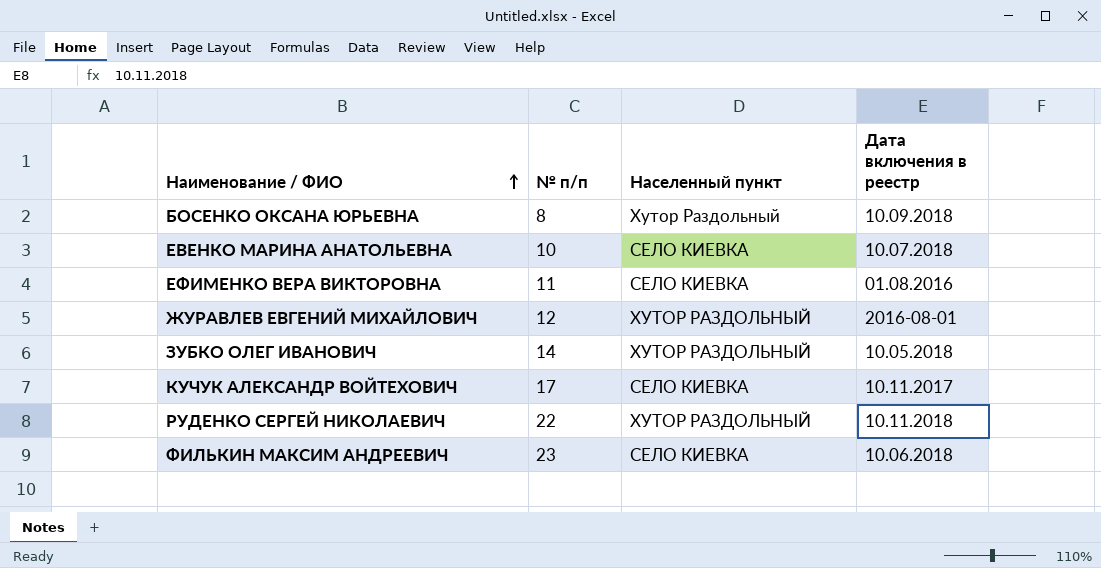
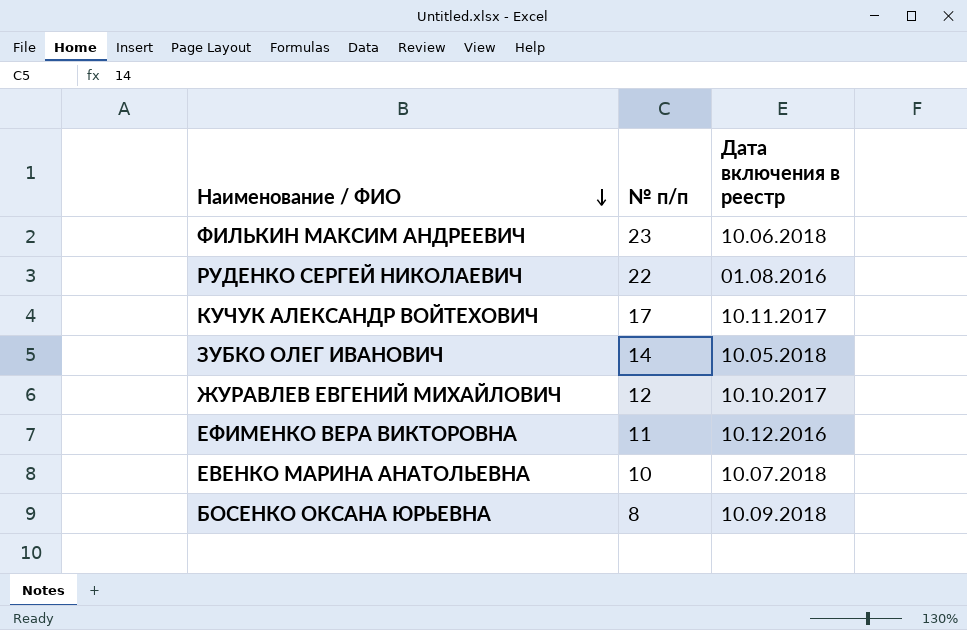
row order: Наименование / ФИО ascending -> Наименование / ФИО descending
column Населенный пункт | position: 3 -> none
РУДЕНКО СЕРГЕЙ НИКОЛАЕВИЧ | Дата включения в реестр: 10.11.2018 -> 01.08.2016
ЖУРАВЛЕВ ЕВГЕНИЙ МИХАЙЛОВИЧ | Дата включения в реестр: 2016-08-01 -> 10.10.2017
ЕФИМЕНКО ВЕРА ВИКТОРОВНА | Дата включения в реестр: 01.08.2016 -> 10.12.2016

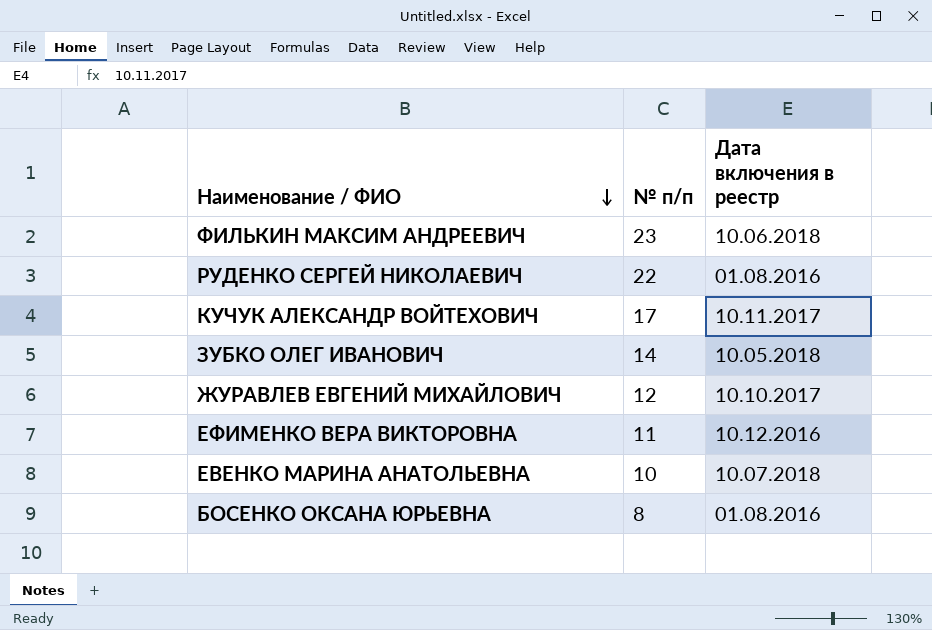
БОСЕНКО ОКСАНА ЮРЬЕВНА | Дата включения в реестр: 10.09.2018 -> 01.08.2016

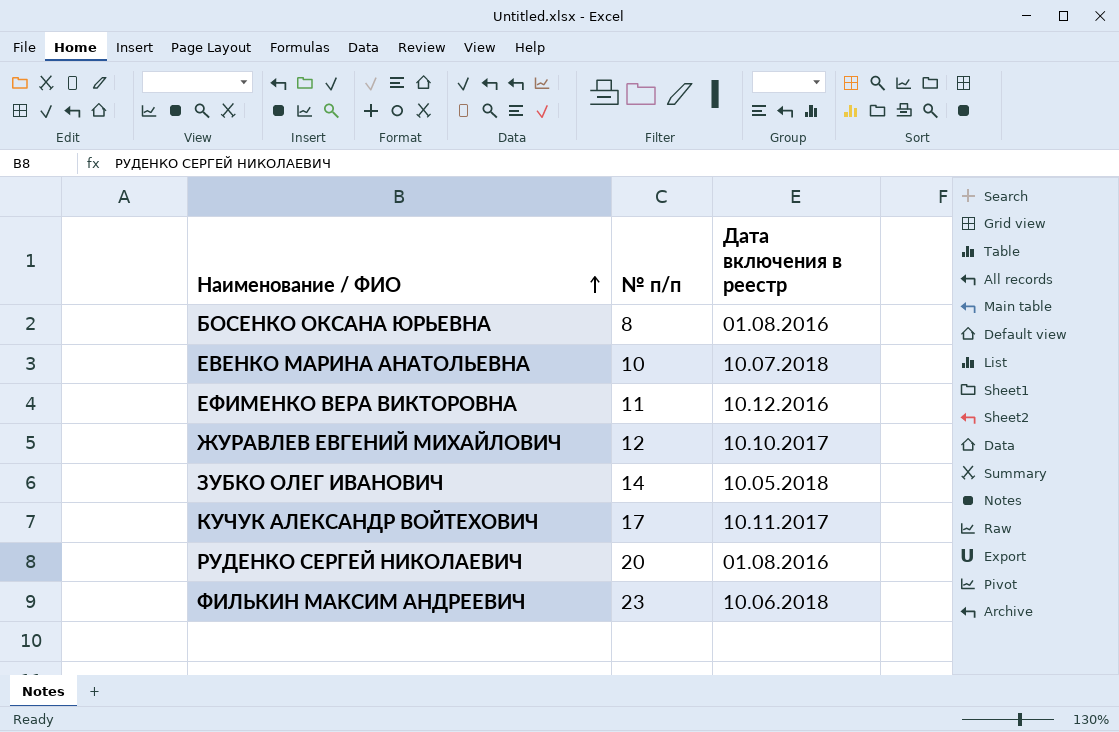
row order: Наименование / ФИО descending -> Наименование / ФИО ascending
РУДЕНКО СЕРГЕЙ НИКОЛАЕВИЧ | № п/п: 22 -> 20

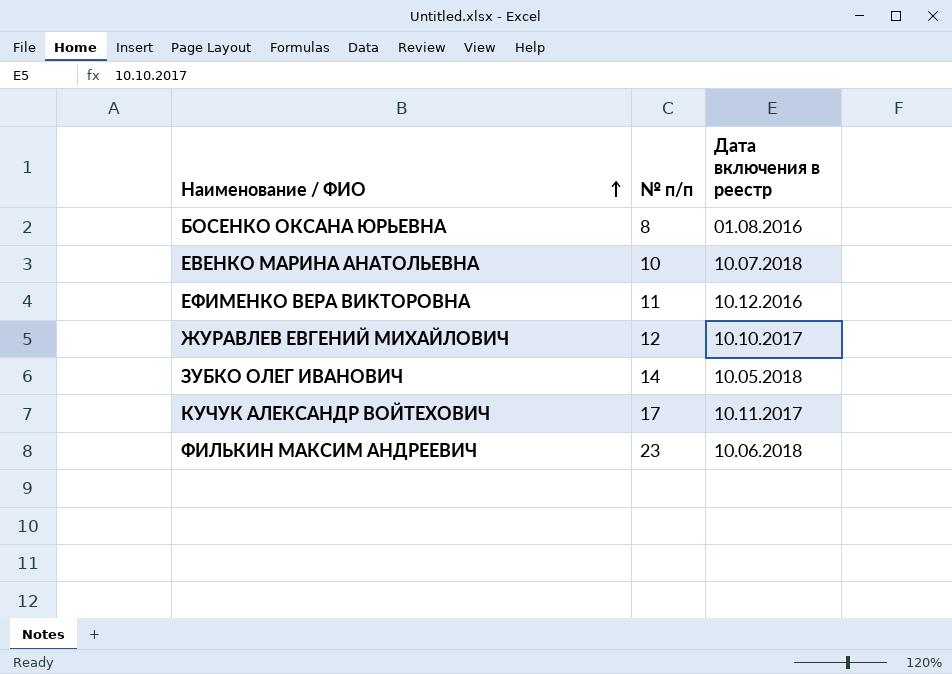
row РУДЕНКО СЕРГЕЙ НИКОЛАЕВИЧ: 20 | 01.08.2016 -> none

